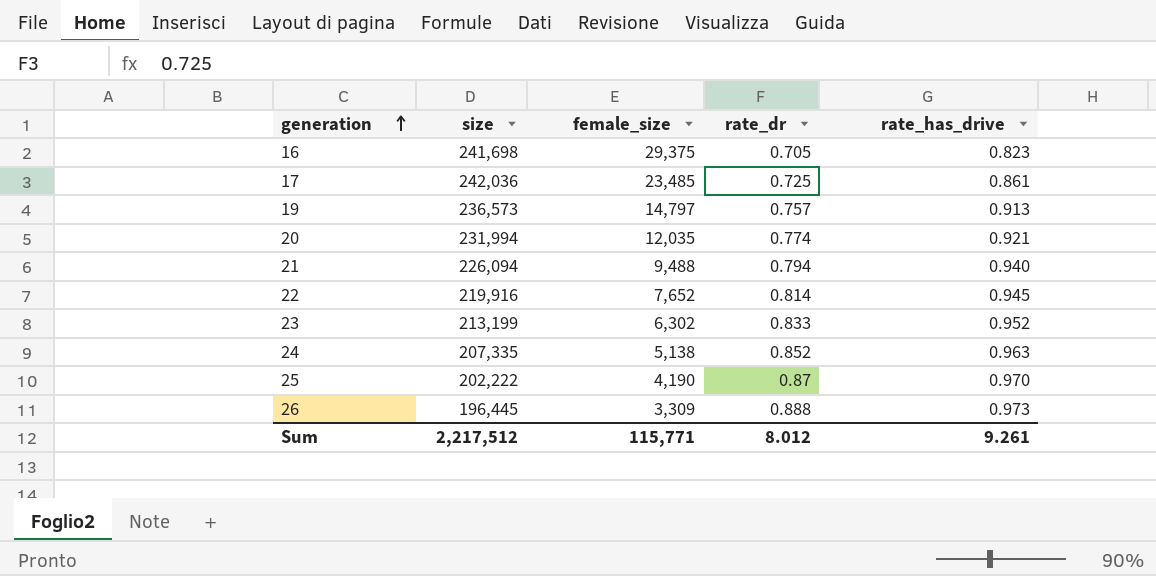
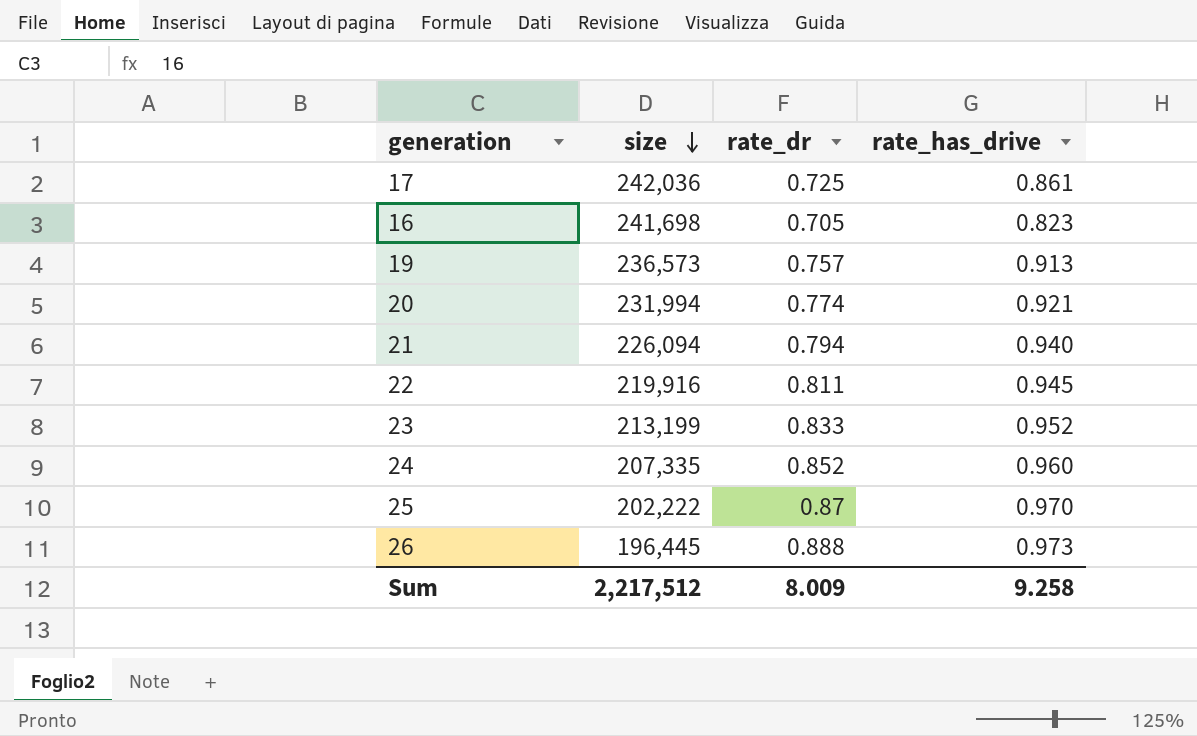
row order: generation ascending -> size descending
column female_size | position: 3 -> none
22 | rate_dr: 0.814 -> 0.811
24 | rate_has_drive: 0.963 -> 0.960
Sum | rate_dr: 8.012 -> 8.009
Sum | rate_has_drive: 9.261 -> 9.258

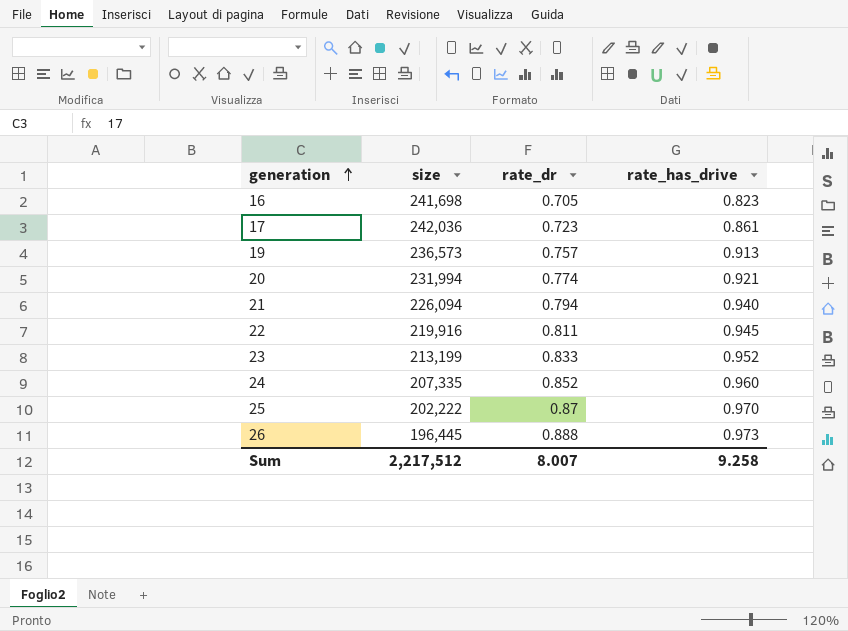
row order: size descending -> generation ascending
17 | rate_dr: 0.725 -> 0.723
Sum | rate_dr: 8.009 -> 8.007

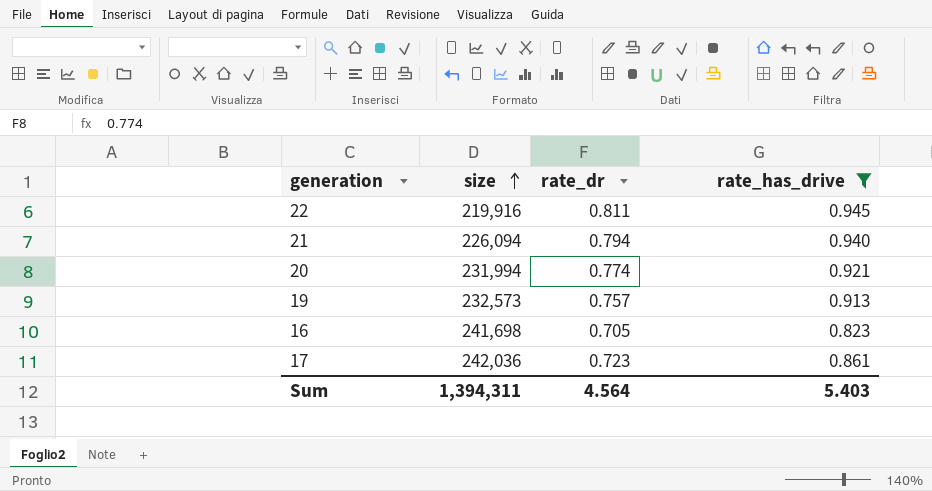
filter: none -> rate_has_drive <= 0.945
row order: generation ascending -> size ascending
19 | size: 236,573 -> 232,573
Sum | size: 2,217,512 -> 1,394,311
Sum | rate_dr: 8.007 -> 4.564
Sum | rate_has_drive: 9.258 -> 5.403

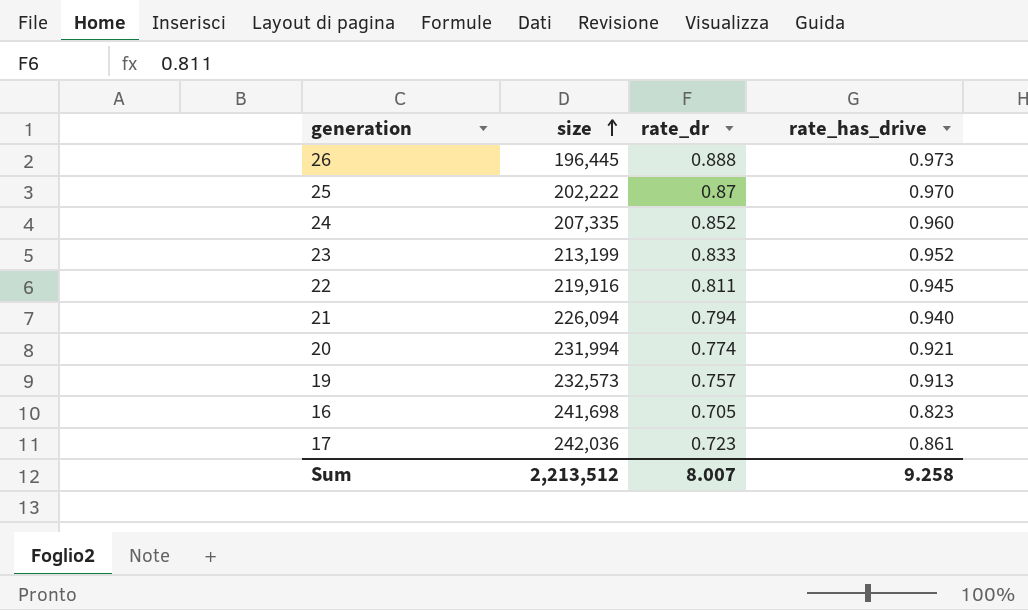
filter: rate_has_drive <= 0.945 -> none
Sum | size: 1,394,311 -> 2,213,512
Sum | rate_dr: 4.564 -> 8.007
Sum | rate_has_drive: 5.403 -> 9.258

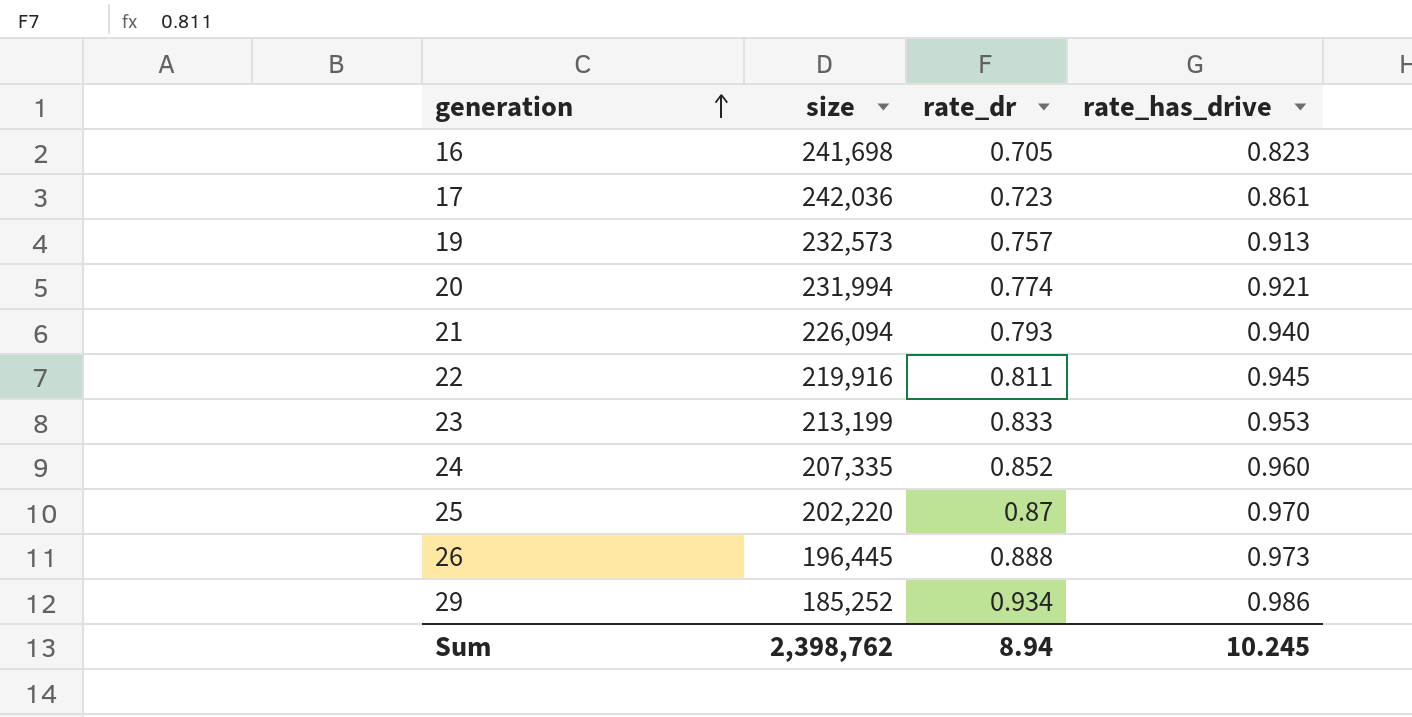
row order: size ascending -> generation ascending
21 | rate_dr: 0.794 -> 0.793
23 | rate_has_drive: 0.952 -> 0.953
25 | size: 202,222 -> 202,220
row 29: none -> 185,252 | 0.934 | 0.986
Sum | size: 2,213,512 -> 2,398,762
Sum | rate_dr: 8.007 -> 8.94
Sum | rate_has_drive: 9.258 -> 10.245

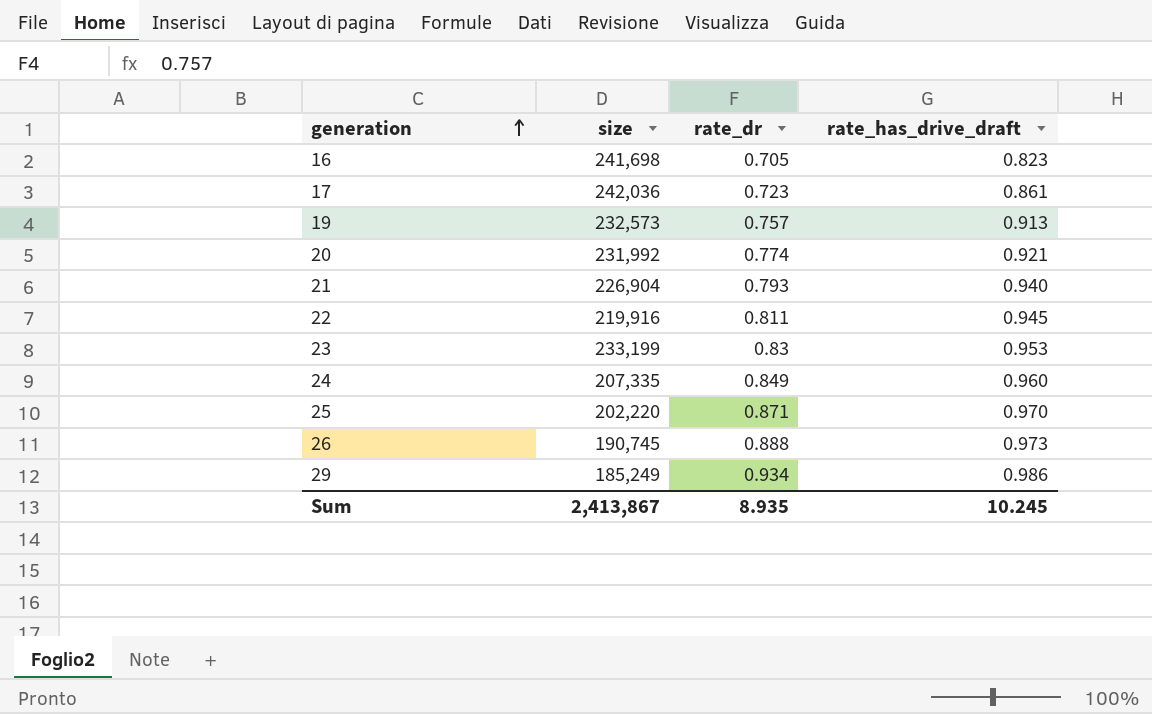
column name: rate_has_drive -> rate_has_drive_draft
20 | size: 231,994 -> 231,992
21 | size: 226,094 -> 226,904
23 | size: 213,199 -> 233,199
23 | rate_dr: 0.833 -> 0.83
24 | rate_dr: 0.852 -> 0.849
25 | rate_dr: 0.87 -> 0.871
26 | size: 196,445 -> 190,745
29 | size: 185,252 -> 185,249
Sum | size: 2,398,762 -> 2,413,867
Sum | rate_dr: 8.94 -> 8.935

